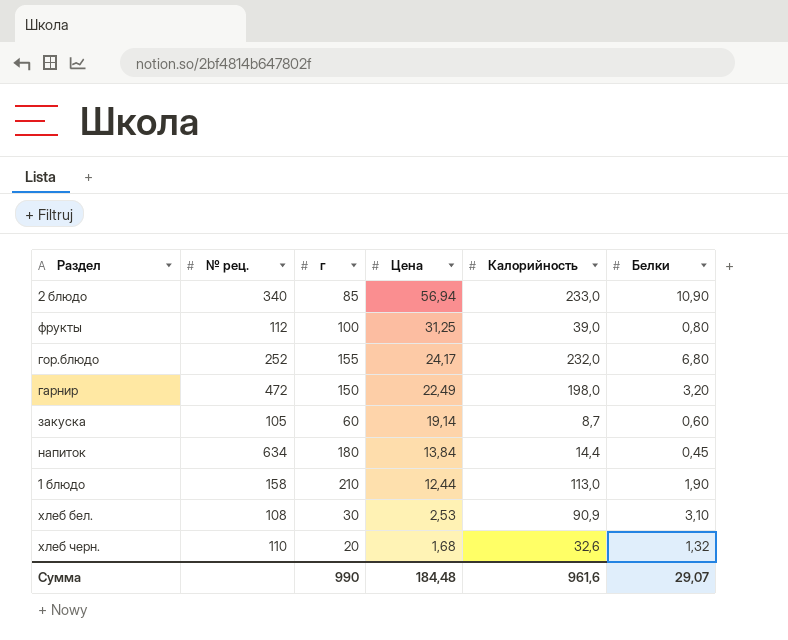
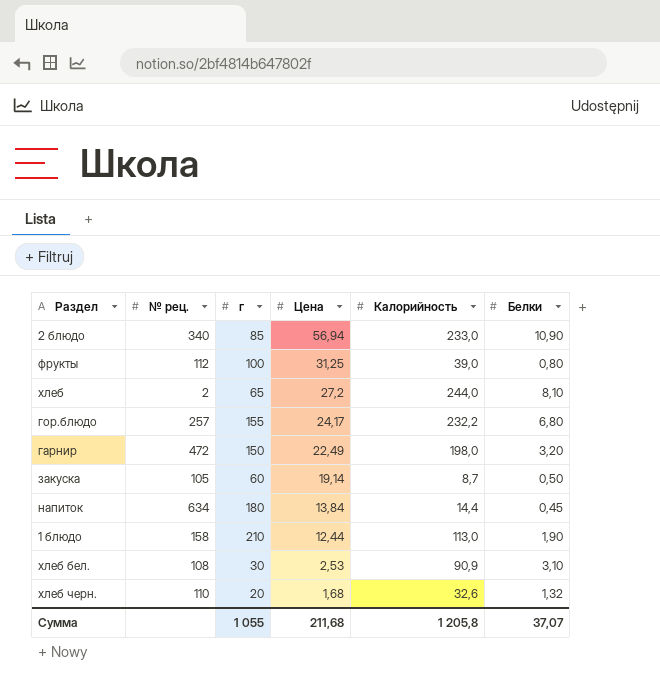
row хлеб: none -> 2 | 65 | 27,2 | 244,0 | 8,10
гор.блюдо | № рец.: 252 -> 257
гор.блюдо | Калорийность: 232,0 -> 232,2
закуска | Белки: 0,60 -> 0,50
Сумма | г: 990 -> 1 055
Сумма | Цена: 184,48 -> 211,68
Сумма | Калорийность: 961,6 -> 1 205,8
Сумма | Белки: 29,07 -> 37,07

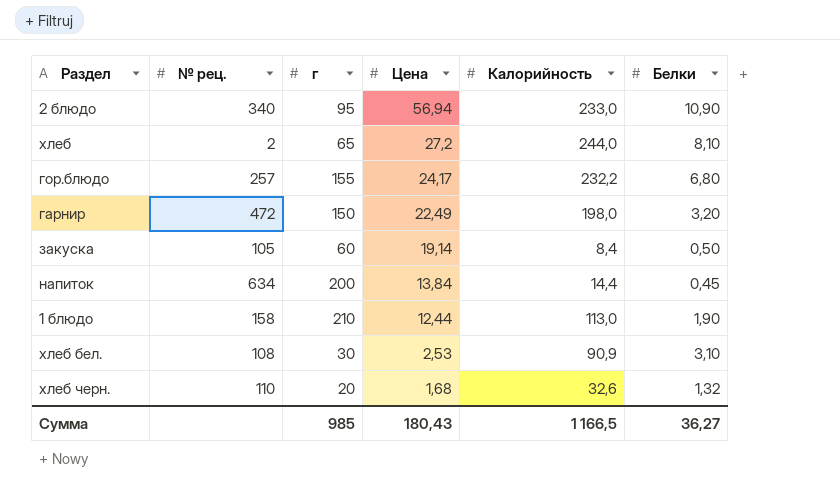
row фрукты: 112 | 100 | 31,25 | 39,0 | 0,80 -> none
2 блюдо | г: 85 -> 95
закуска | Калорийность: 8,7 -> 8,4
напиток | г: 180 -> 200
Сумма | г: 1 055 -> 985
Сумма | Цена: 211,68 -> 180,43
Сумма | Калорийность: 1 205,8 -> 1 166,5
Сумма | Белки: 37,07 -> 36,27

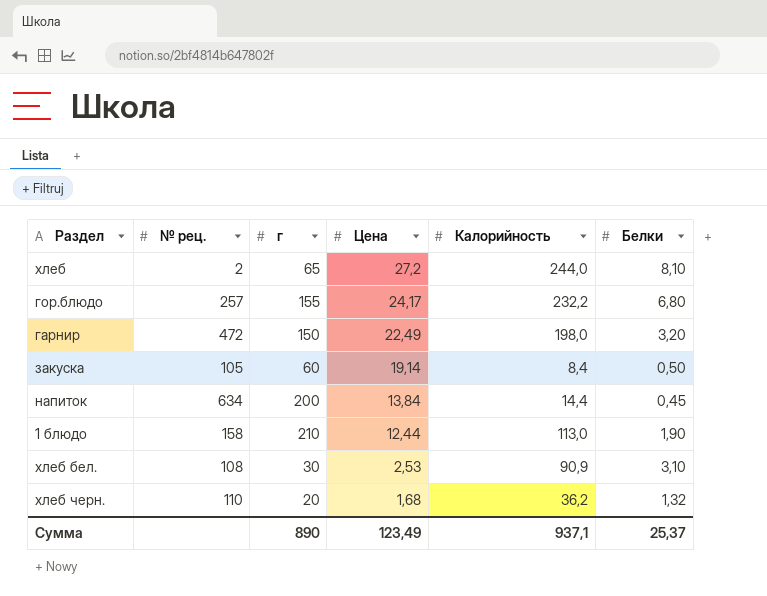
row 2 блюдо: 340 | 95 | 56,94 | 233,0 | 10,90 -> none
хлеб черн. | Калорийность: 32,6 -> 36,2
Сумма | г: 985 -> 890
Сумма | Цена: 180,43 -> 123,49
Сумма | Калорийность: 1 166,5 -> 937,1
Сумма | Белки: 36,27 -> 25,37

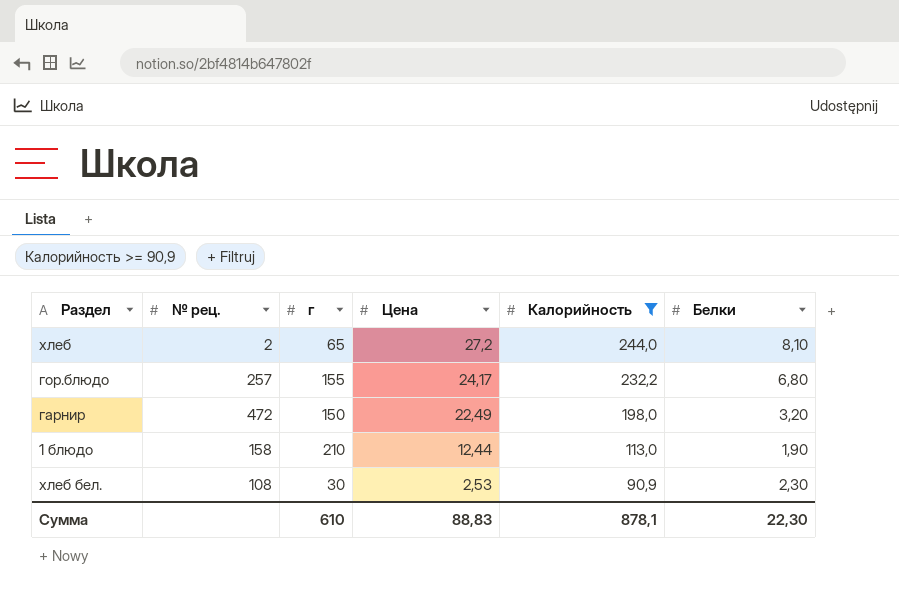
filter: none -> Калорийность >= 90,9
хлеб бел. | Белки: 3,10 -> 2,30
Сумма | г: 890 -> 610
Сумма | Цена: 123,49 -> 88,83
Сумма | Калорийность: 937,1 -> 878,1
Сумма | Белки: 25,37 -> 22,30

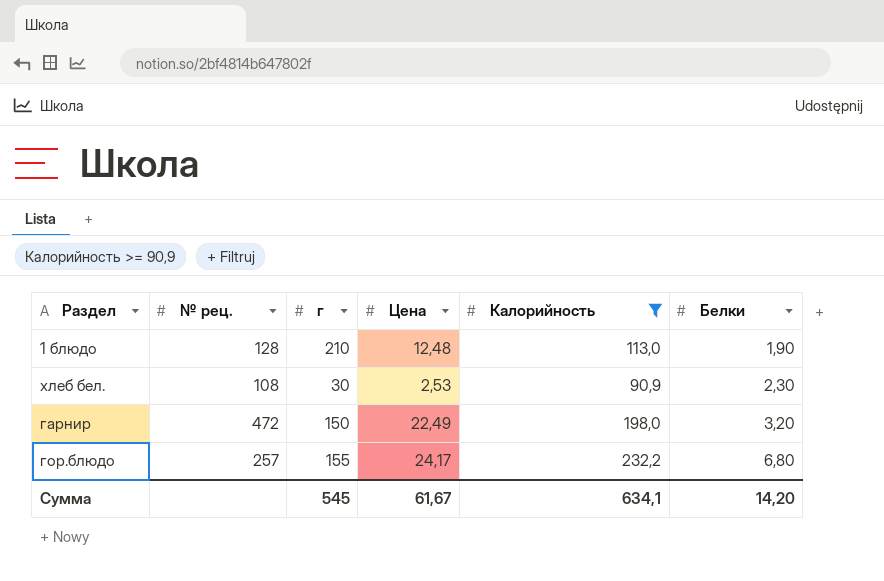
row order: Цена descending -> Белки ascending
row хлеб: 2 | 65 | 27,2 | 244,0 | 8,10 -> none
1 блюдо | № рец.: 158 -> 128
1 блюдо | Цена: 12,44 -> 12,48
Сумма | г: 610 -> 545
Сумма | Цена: 88,83 -> 61,67
Сумма | Калорийность: 878,1 -> 634,1
Сумма | Белки: 22,30 -> 14,20

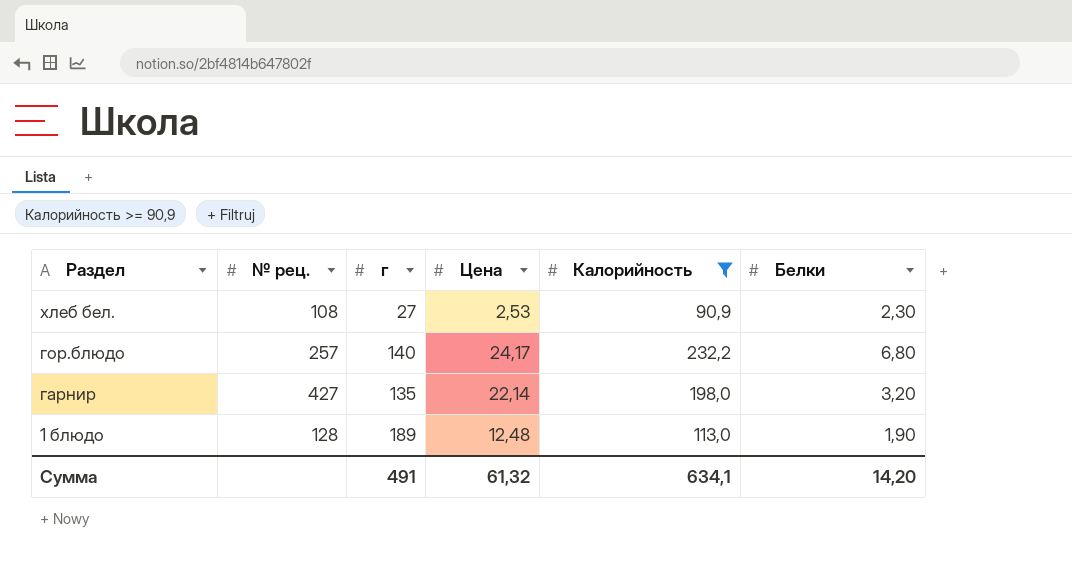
row order: Белки ascending -> Раздел descending
хлеб бел. | г: 30 -> 27
гор.блюдо | г: 155 -> 140
гарнир | № рец.: 472 -> 427
гарнир | г: 150 -> 135
гарнир | Цена: 22,49 -> 22,14
1 блюдо | г: 210 -> 189
Сумма | г: 545 -> 491
Сумма | Цена: 61,67 -> 61,32

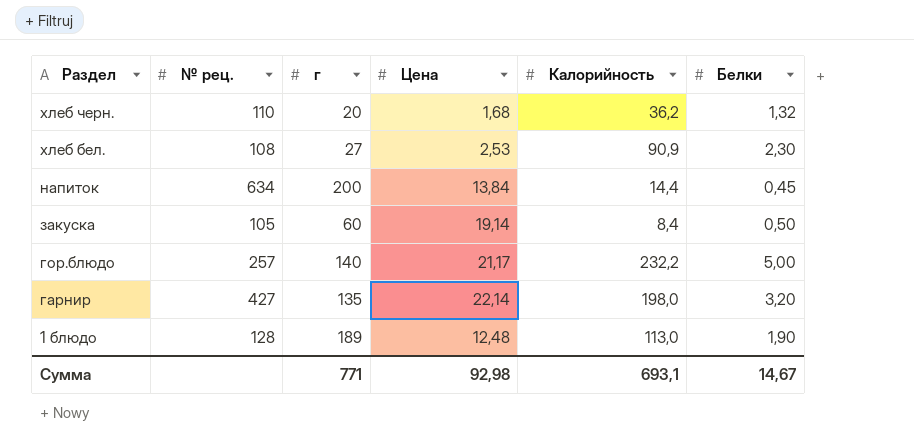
filter: Калорийность >= 90,9 -> none
гор.блюдо | Цена: 24,17 -> 21,17
гор.блюдо | Белки: 6,80 -> 5,00
Сумма | г: 491 -> 771
Сумма | Цена: 61,32 -> 92,98
Сумма | Калорийность: 634,1 -> 693,1
Сумма | Белки: 14,20 -> 14,67

